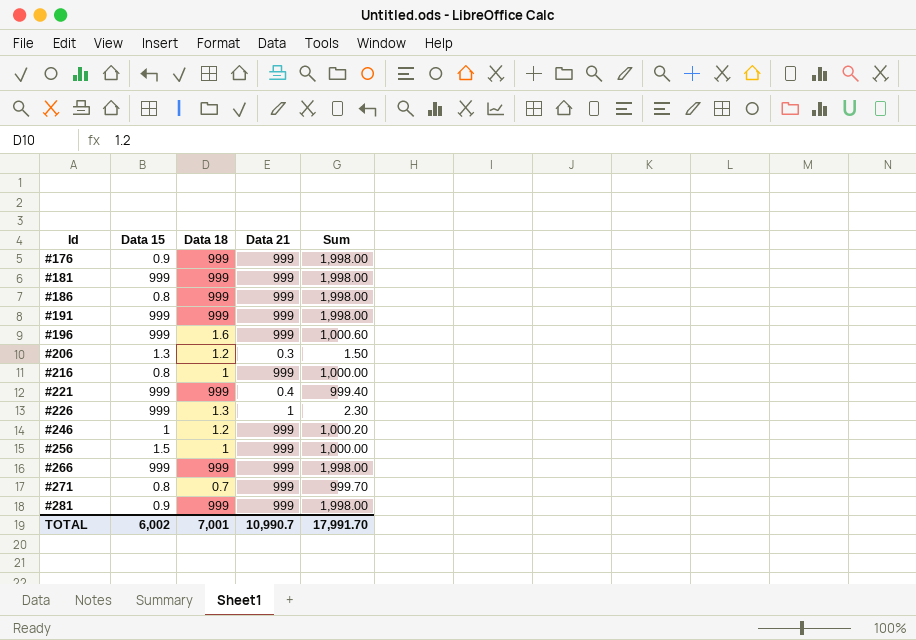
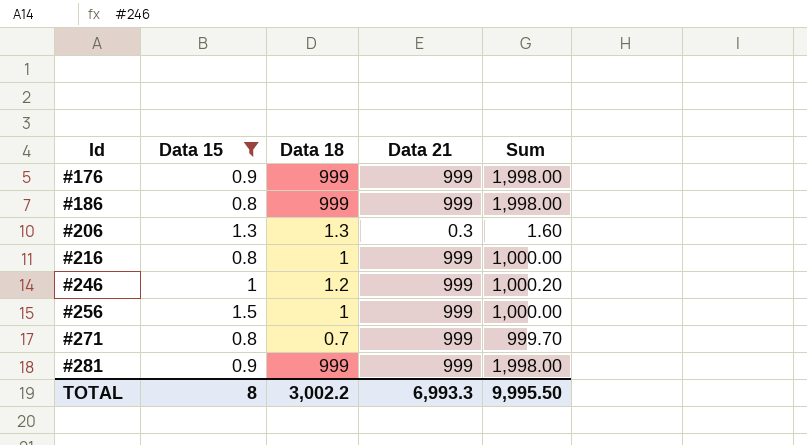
filter: none -> Data 15 != 999
#206 | Data 18: 1.2 -> 1.3
#206 | Sum: 1.50 -> 1.60
TOTAL | Data 15: 6,002 -> 8
TOTAL | Data 18: 7,001 -> 3,002.2
TOTAL | Data 21: 10,990.7 -> 6,993.3
TOTAL | Sum: 17,991.70 -> 9,995.50

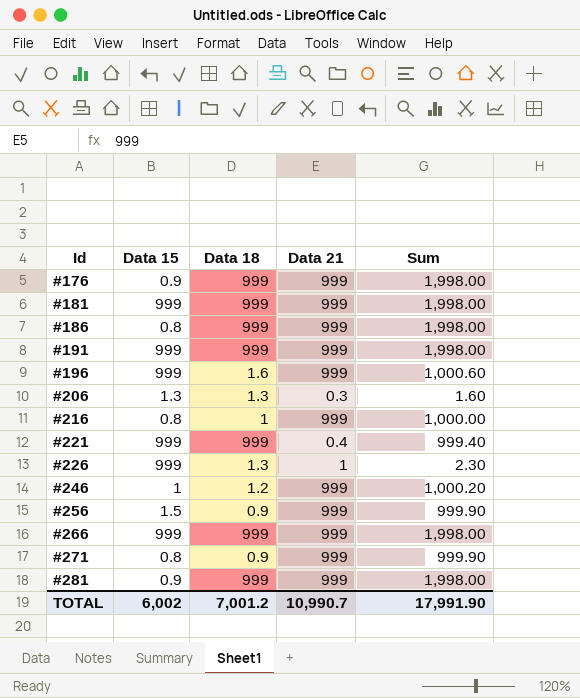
filter: Data 15 != 999 -> none
#256 | Data 18: 1 -> 0.9
#256 | Sum: 1,000.00 -> 999.90
#271 | Data 18: 0.7 -> 0.9
#271 | Sum: 999.70 -> 999.90
TOTAL | Data 15: 8 -> 6,002
TOTAL | Data 18: 3,002.2 -> 7,001.2
TOTAL | Data 21: 6,993.3 -> 10,990.7
TOTAL | Sum: 9,995.50 -> 17,991.90

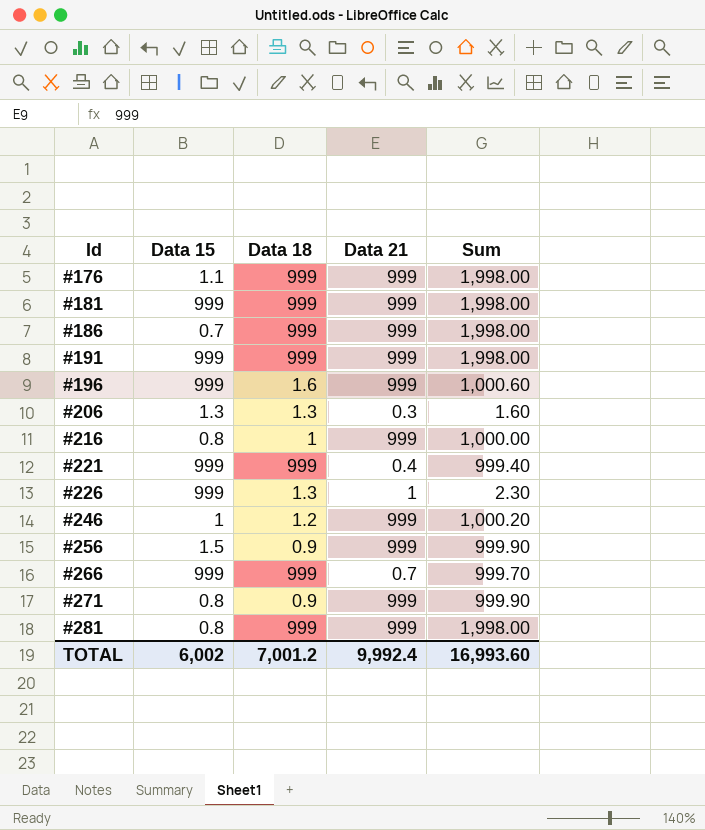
#176 | Data 15: 0.9 -> 1.1
#186 | Data 15: 0.8 -> 0.7
#266 | Data 21: 999 -> 0.7
#266 | Sum: 1,998.00 -> 999.70
#281 | Data 15: 0.9 -> 0.8
TOTAL | Data 21: 10,990.7 -> 9,992.4
TOTAL | Sum: 17,991.90 -> 16,993.60

